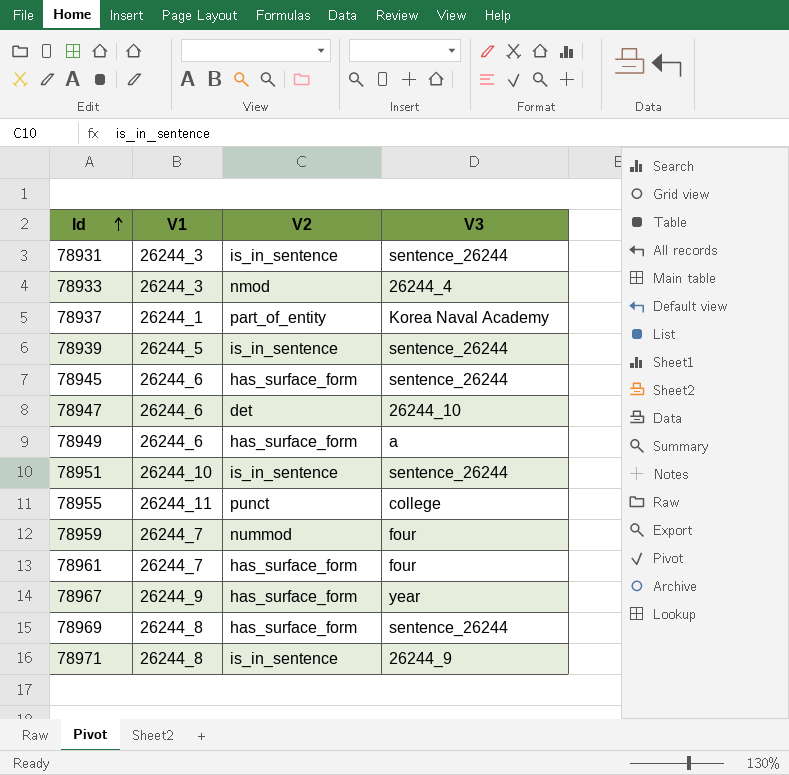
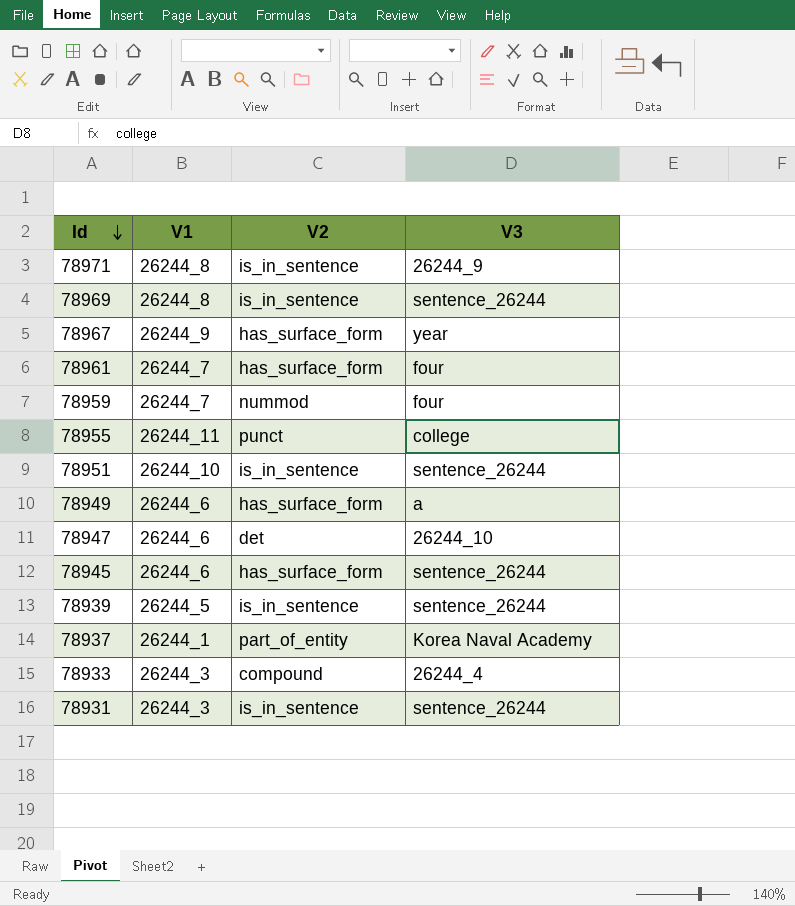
row order: Id ascending -> Id descending
78969 | V2: has_surface_form -> is_in_sentence
78933 | V2: nmod -> compound

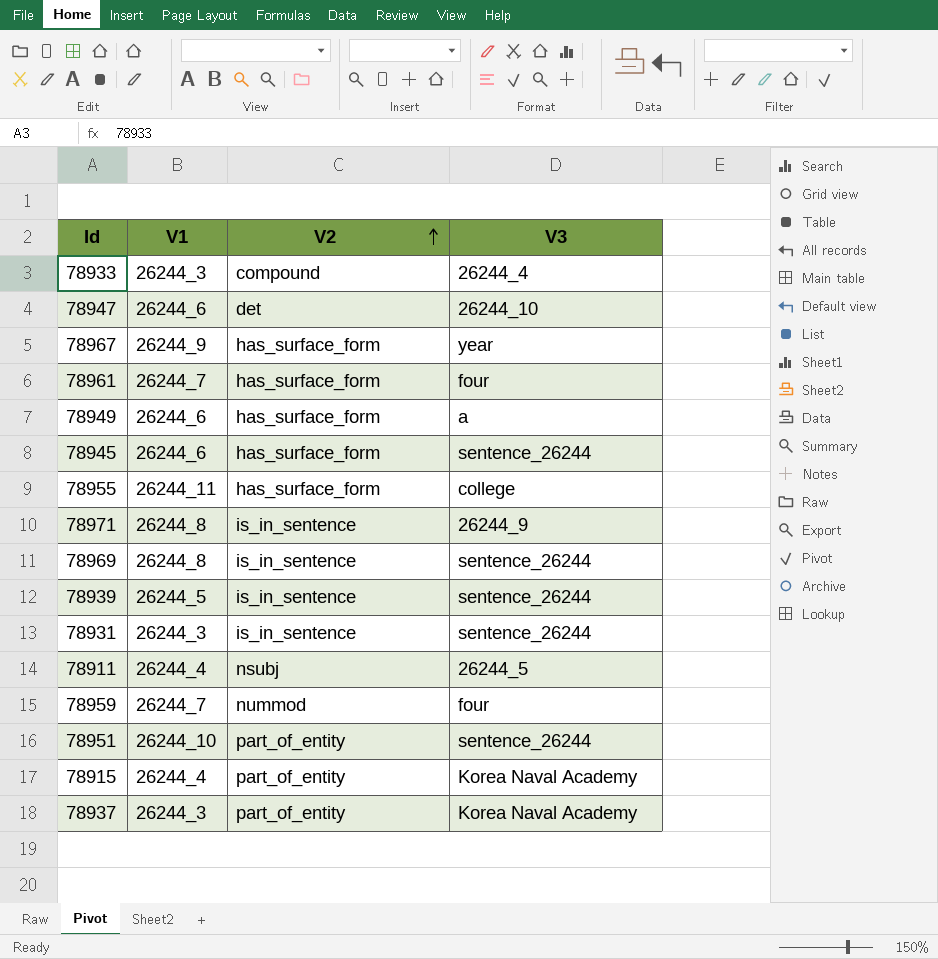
row order: Id descending -> V2 ascending
78955 | V2: punct -> has_surface_form
row 78911: none -> 26244_4 | nsubj | 26244_5
78951 | V2: is_in_sentence -> part_of_entity
row 78915: none -> 26244_4 | part_of_entity | Korea Naval Academy
78937 | V1: 26244_1 -> 26244_3

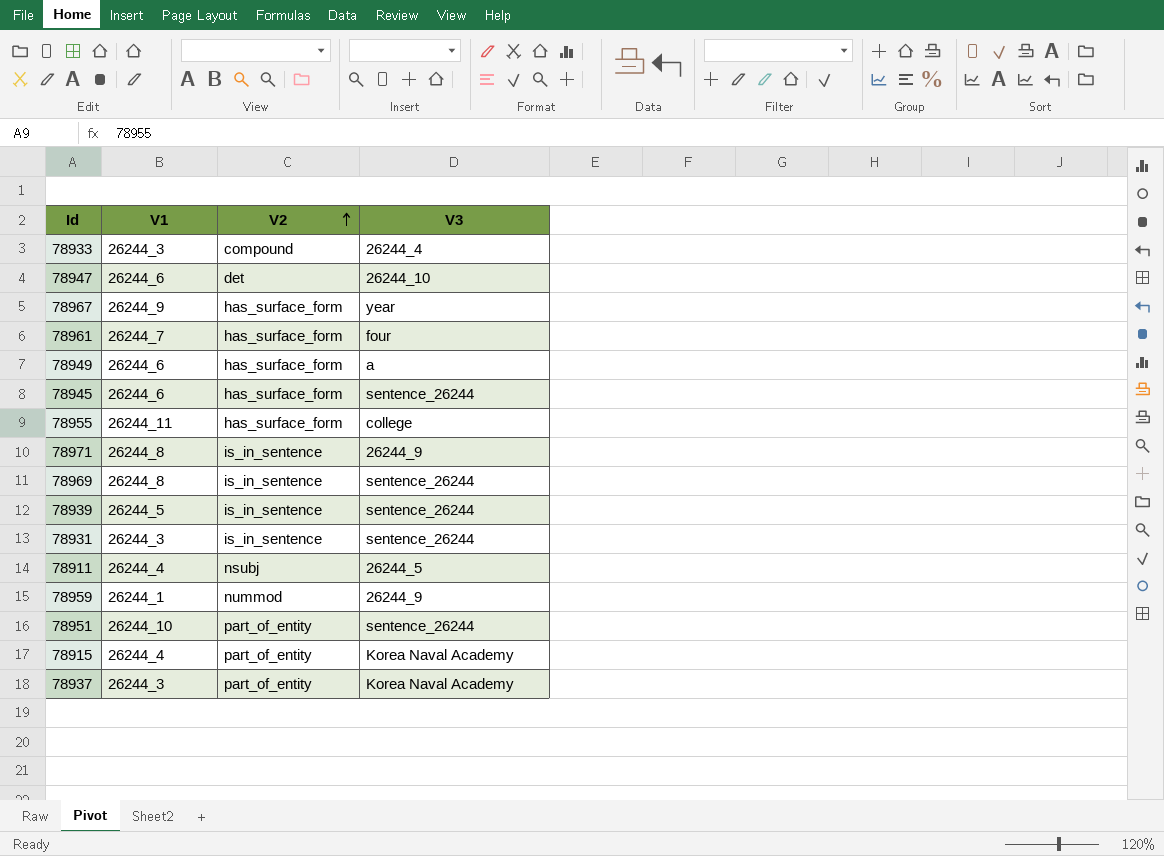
78959 | V1: 26244_7 -> 26244_1
78959 | V3: four -> 26244_9

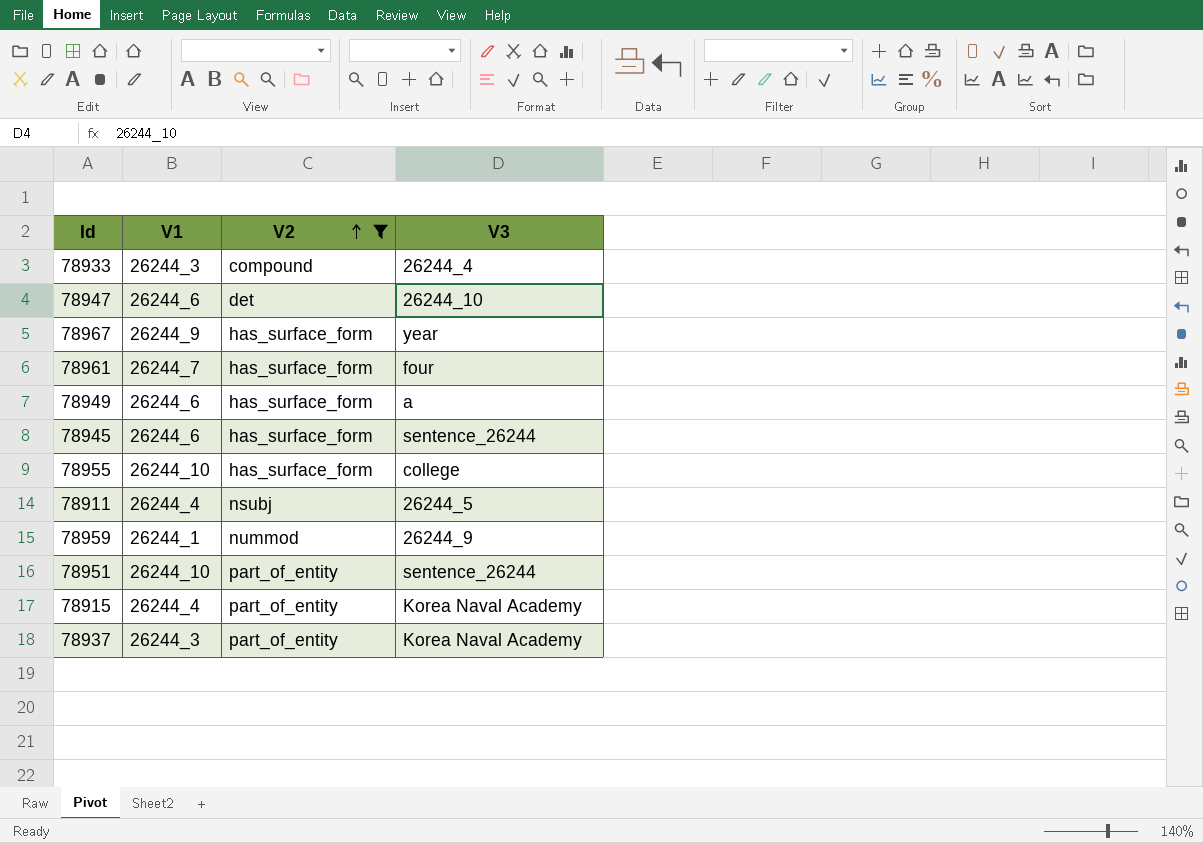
filter: none -> V2 != is_in_sentence
78955 | V1: 26244_11 -> 26244_10

